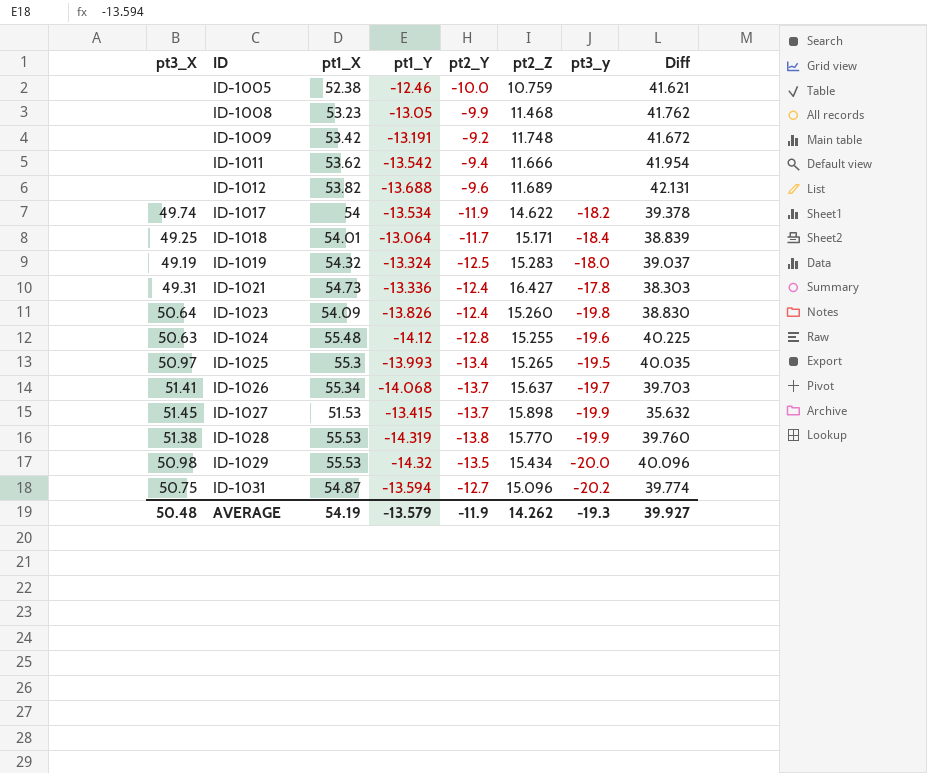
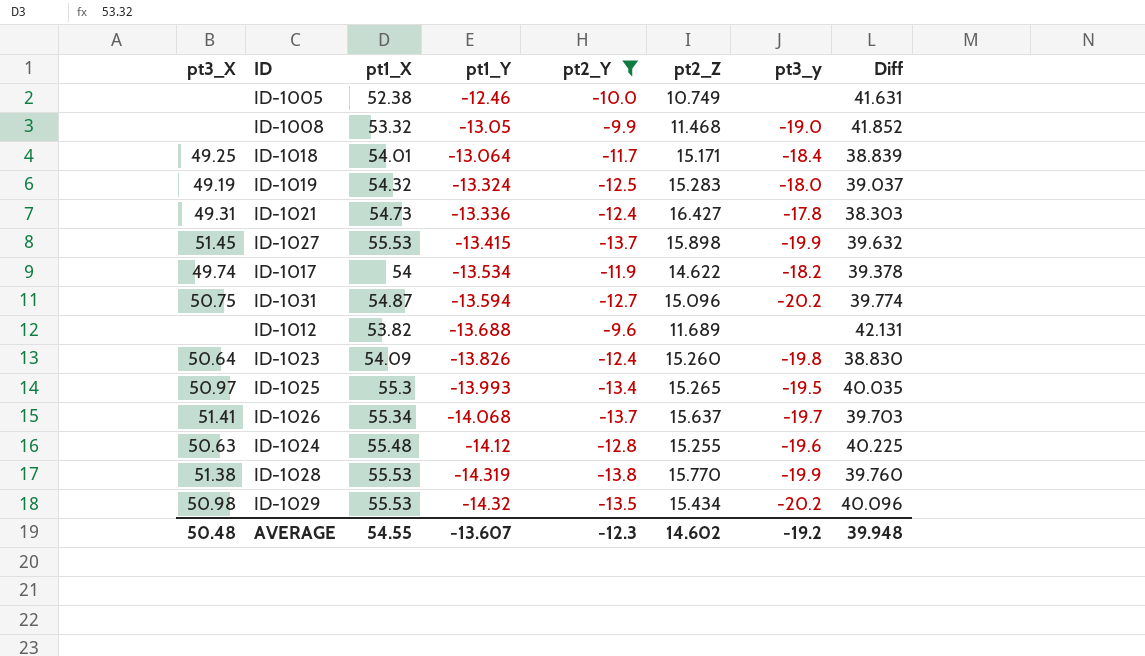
filter: none -> pt2_Y <= -9.6
row order: ID ascending -> pt1_Y descending
ID-1005 | pt2_Z: 10.759 -> 10.749
ID-1005 | Diff: 41.621 -> 41.631
ID-1008 | pt1_X: 53.23 -> 53.32
ID-1008 | pt3_y: none -> -19.0
ID-1008 | Diff: 41.762 -> 41.852
ID-1027 | pt1_X: 51.53 -> 55.53
ID-1027 | Diff: 35.632 -> 39.632
ID-1029 | pt3_y: -20.0 -> -20.2
AVERAGE | pt1_X: 54.19 -> 54.55
AVERAGE | pt1_Y: -13.579 -> -13.607
AVERAGE | pt2_Y: -11.9 -> -12.3
AVERAGE | pt2_Z: 14.262 -> 14.602
AVERAGE | pt3_y: -19.3 -> -19.2
AVERAGE | Diff: 39.927 -> 39.948

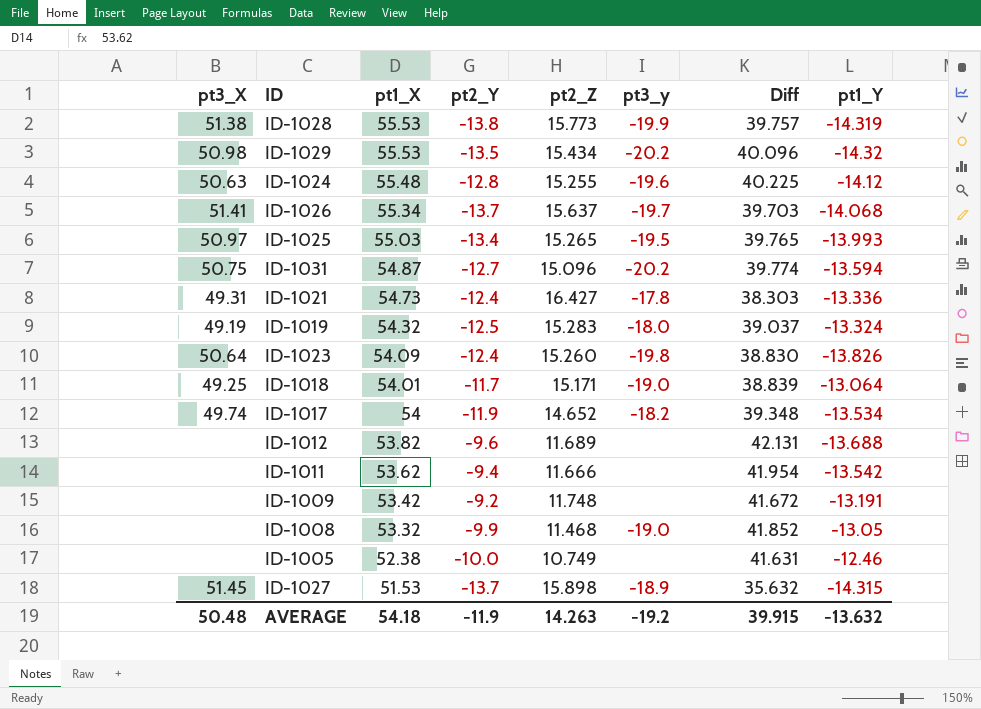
filter: pt2_Y <= -9.6 -> none
row order: pt1_Y descending -> pt1_X descending
column pt1_Y | position: 4 -> 8
ID-1028 | pt2_Z: 15.770 -> 15.773
ID-1028 | Diff: 39.760 -> 39.757
ID-1025 | pt1_X: 55.3 -> 55.03
ID-1025 | Diff: 40.035 -> 39.765
ID-1018 | pt3_y: -18.4 -> -19.0
ID-1017 | pt2_Z: 14.622 -> 14.652
ID-1017 | Diff: 39.378 -> 39.348
ID-1027 | pt1_X: 55.53 -> 51.53
ID-1027 | pt3_y: -19.9 -> -18.9
ID-1027 | Diff: 39.632 -> 35.632
ID-1027 | pt1_Y: -13.415 -> -14.315
AVERAGE | pt1_X: 54.55 -> 54.18
AVERAGE | pt2_Y: -12.3 -> -11.9
AVERAGE | pt2_Z: 14.602 -> 14.263
AVERAGE | Diff: 39.948 -> 39.915
AVERAGE | pt1_Y: -13.607 -> -13.632

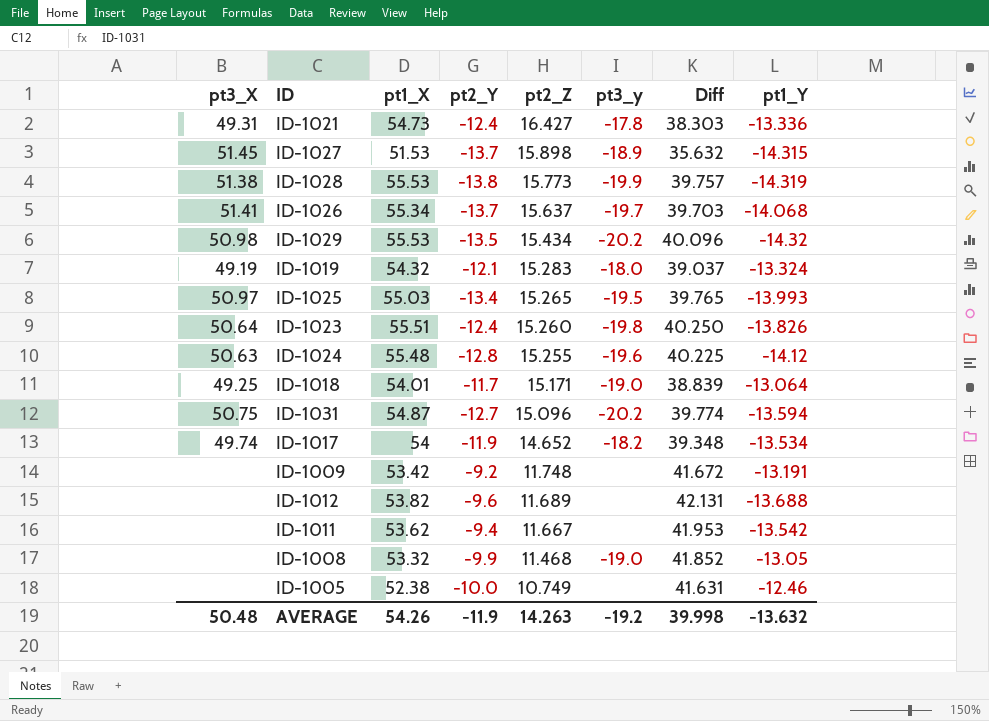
row order: pt1_X descending -> pt2_Z descending
ID-1019 | pt2_Y: -12.5 -> -12.1
ID-1023 | pt1_X: 54.09 -> 55.51
ID-1023 | Diff: 38.830 -> 40.250
ID-1011 | pt2_Z: 11.666 -> 11.667
ID-1011 | Diff: 41.954 -> 41.953
AVERAGE | pt1_X: 54.18 -> 54.26
AVERAGE | Diff: 39.915 -> 39.998

